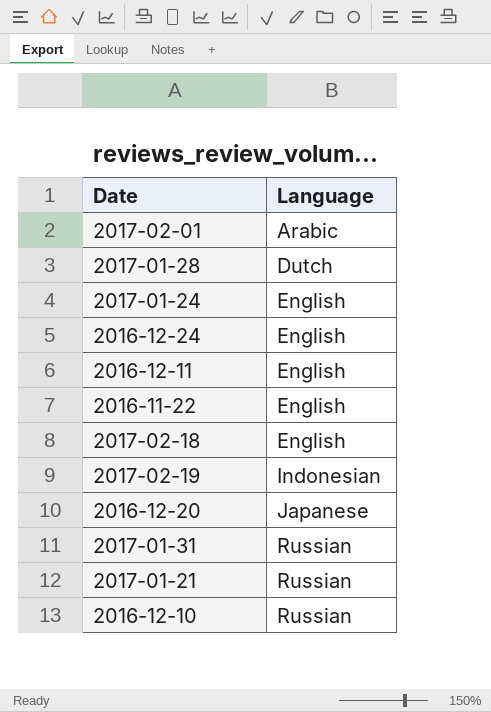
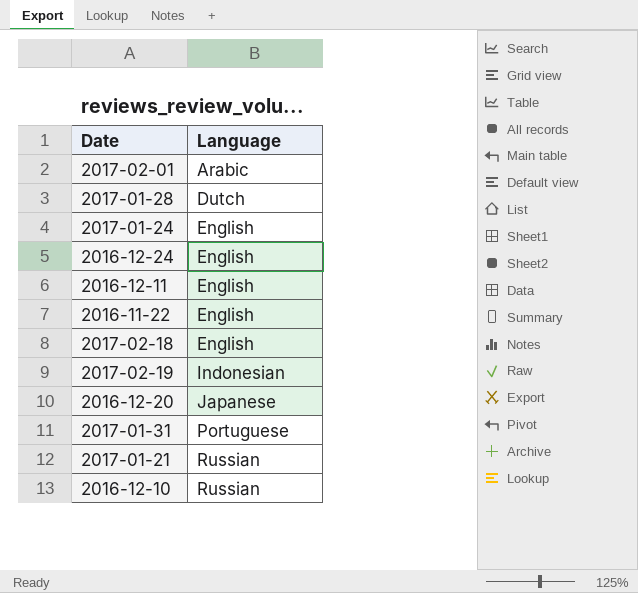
2017-01-31 | Language: Russian -> Portuguese

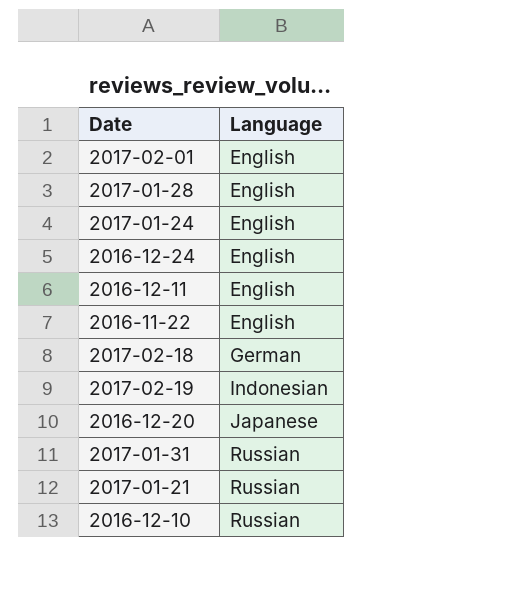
2017-02-01 | Language: Arabic -> English
2017-01-28 | Language: Dutch -> English
2017-02-18 | Language: English -> German
2017-01-31 | Language: Portuguese -> Russian

